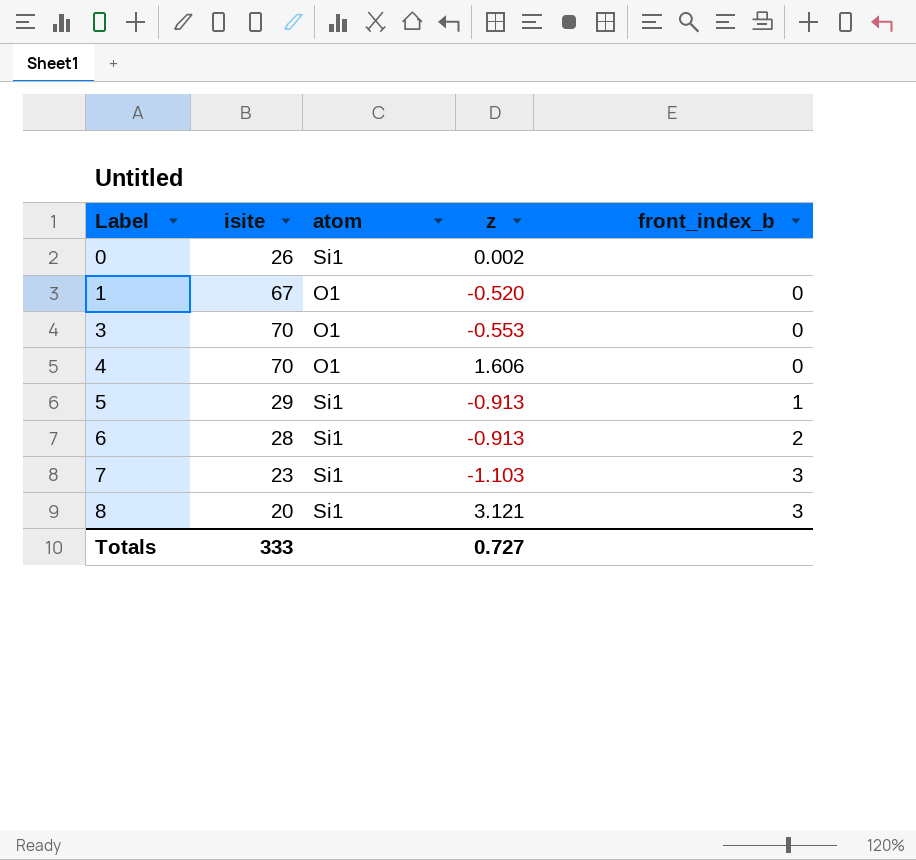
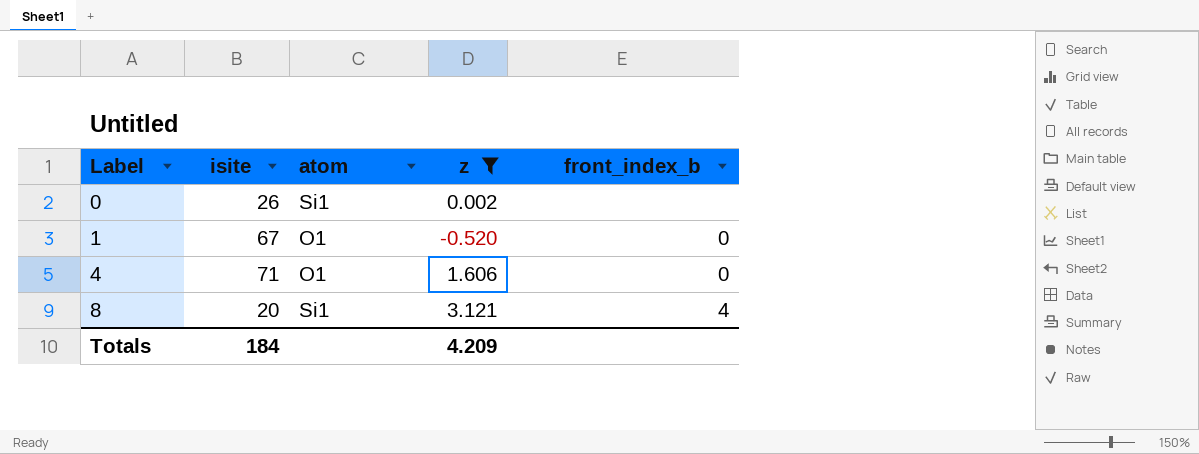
filter: none -> z >= -0.520
4 | isite: 70 -> 71
8 | front_index_b: 3 -> 4
Totals | isite: 333 -> 184
Totals | z: 0.727 -> 4.209

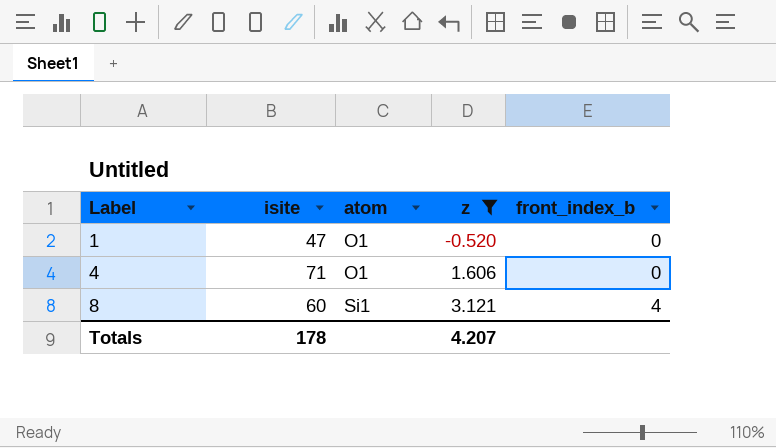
row 0: 26 | Si1 | 0.002 | none -> none
1 | isite: 67 -> 47
8 | isite: 20 -> 60
Totals | isite: 184 -> 178
Totals | z: 4.209 -> 4.207

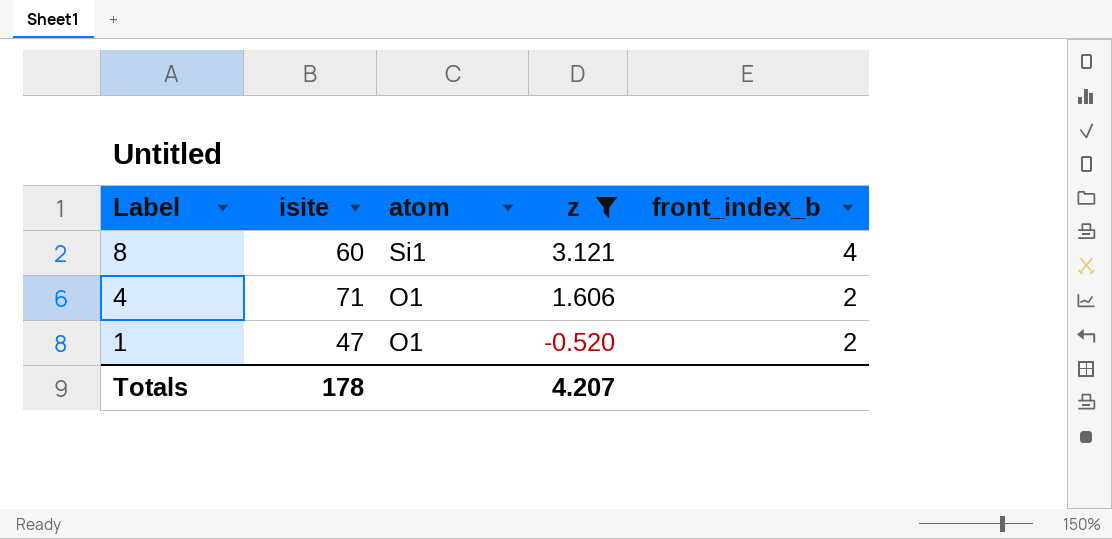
row order: Label ascending -> Label descending
4 | front_index_b: 0 -> 2
1 | front_index_b: 0 -> 2

